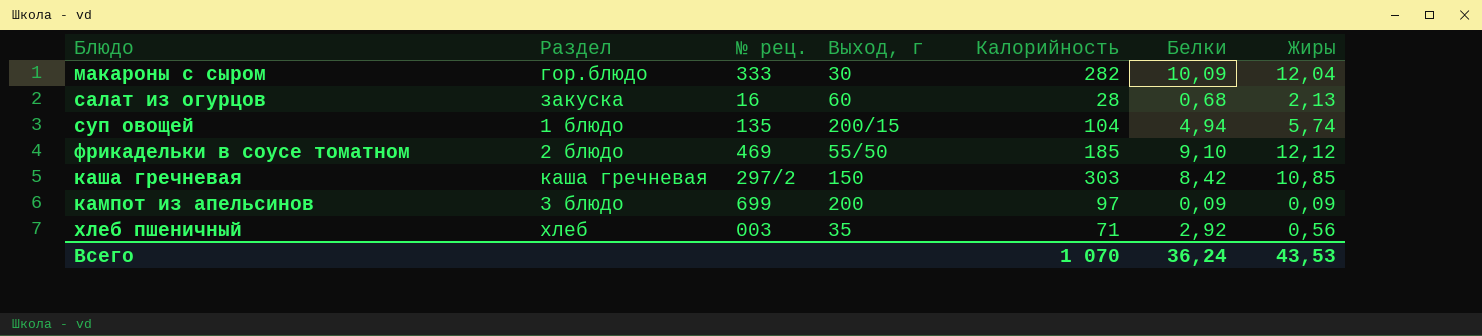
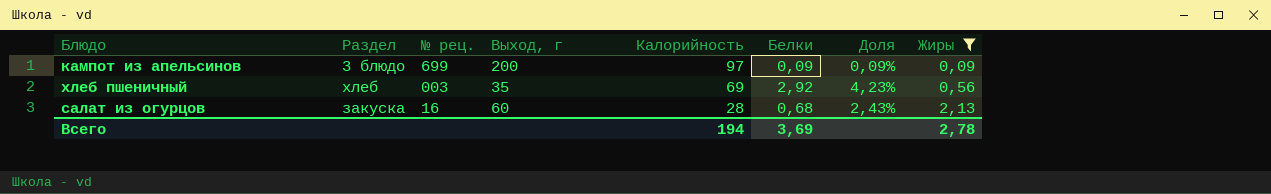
filter: none -> Жиры <= 2,13
row order: none -> Калорийность descending
column Доля | formula: none -> [Белки] / [Калорийность]
хлеб пшеничный | Калорийность: 71 -> 69
Всего | Калорийность: 1 070 -> 194
Всего | Белки: 36,24 -> 3,69
Всего | Жиры: 43,53 -> 2,78

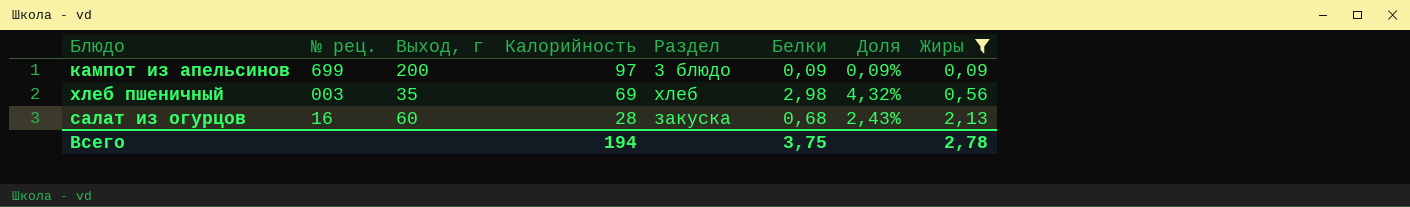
column Раздел | position: 2 -> 5
хлеб пшеничный | Белки: 2,92 -> 2,98
хлеб пшеничный | Доля: 4,23% -> 4,32%
Всего | Белки: 3,69 -> 3,75

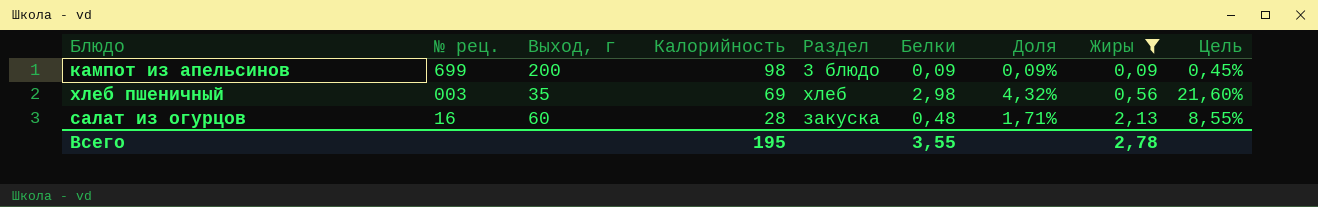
column Цель | formula: none -> [Доля] * 5
кампот из апельсинов | Калорийность: 97 -> 98
салат из огурцов | Белки: 0,68 -> 0,48
салат из огурцов | Доля: 2,43% -> 1,71%
Всего | Калорийность: 194 -> 195
Всего | Белки: 3,75 -> 3,55

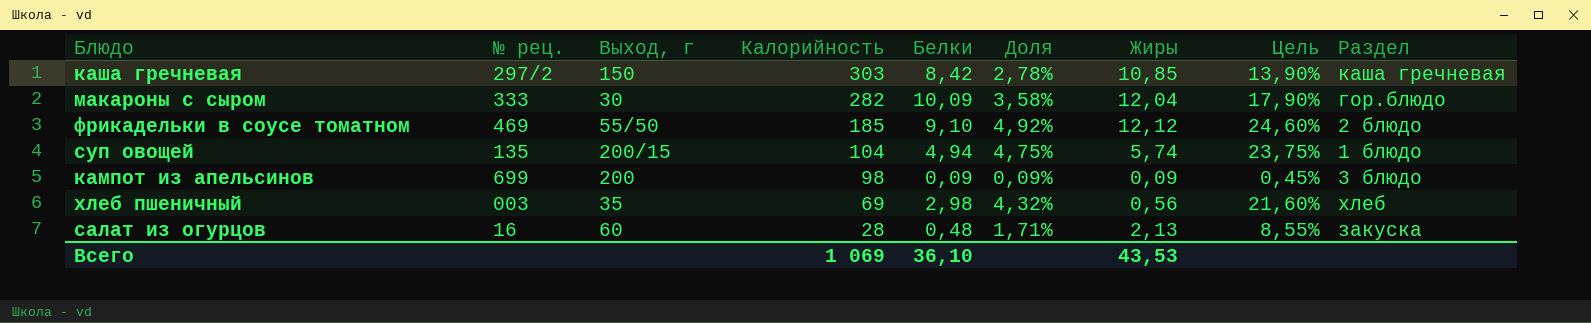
filter: Жиры <= 2,13 -> none
column Раздел | position: 5 -> 9
Всего | Калорийность: 195 -> 1 069
Всего | Белки: 3,55 -> 36,10
Всего | Жиры: 2,78 -> 43,53

